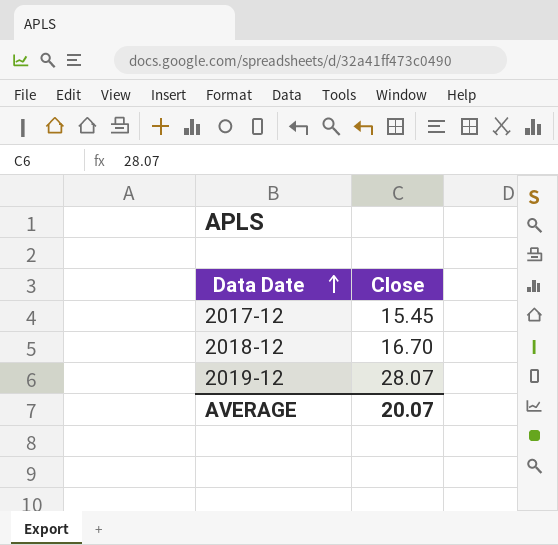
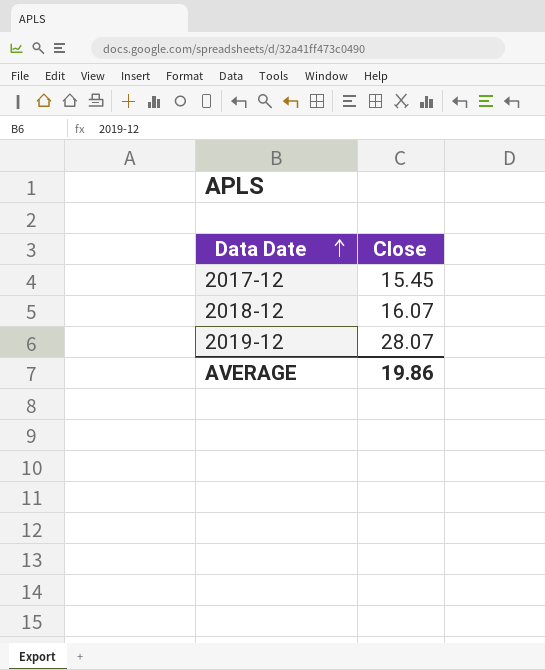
2018-12 | Close: 16.70 -> 16.07
AVERAGE | Close: 20.07 -> 19.86

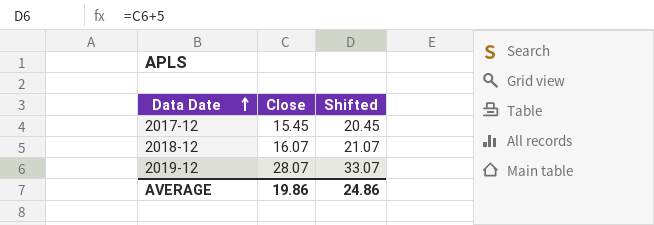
column Shifted | formula: none -> [Close] + 5

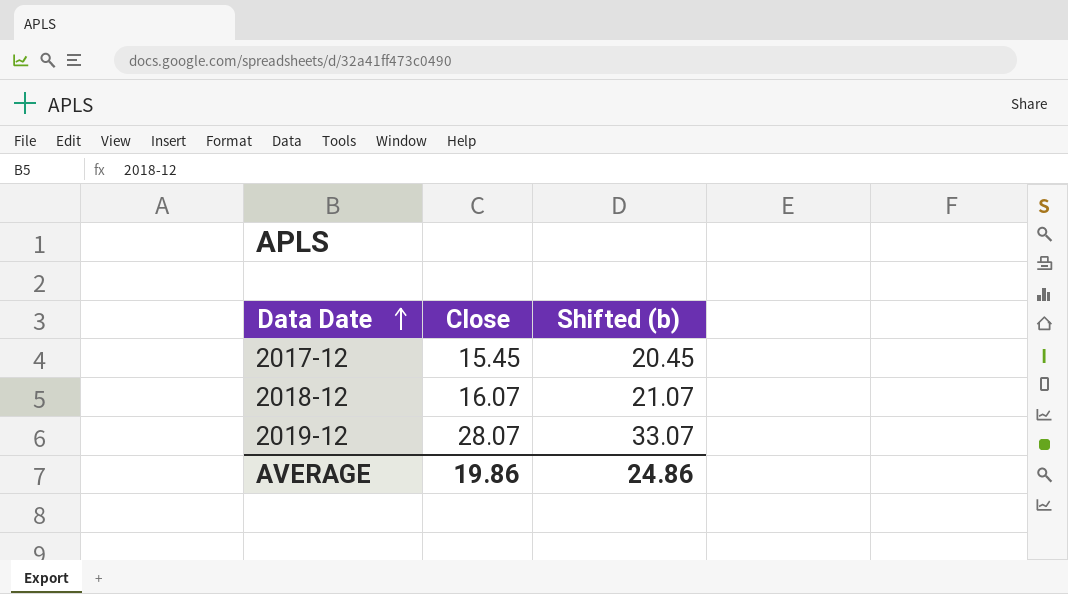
column name: Shifted -> Shifted (b)

